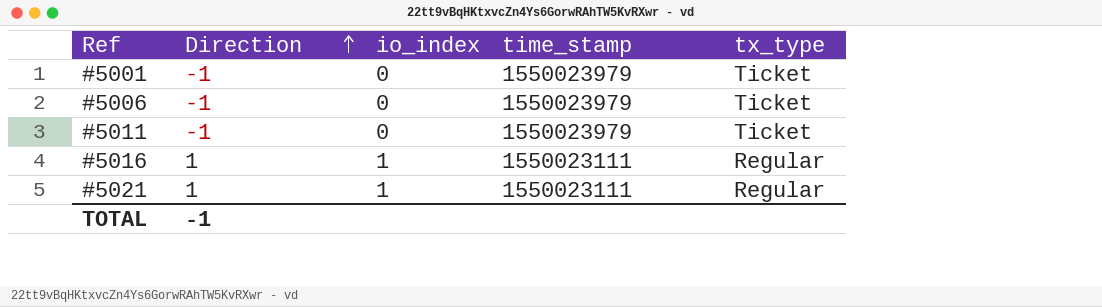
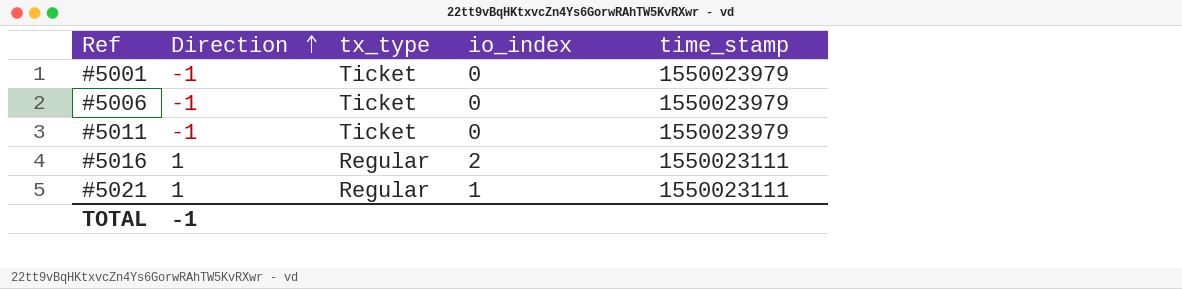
column tx_type | position: 5 -> 3
#5016 | io_index: 1 -> 2

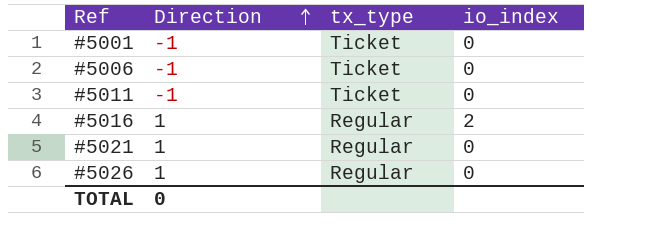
column time_stamp | position: 5 -> none
#5021 | io_index: 1 -> 0
row #5026: none -> 1 | Regular | 0
TOTAL | Direction: -1 -> 0

